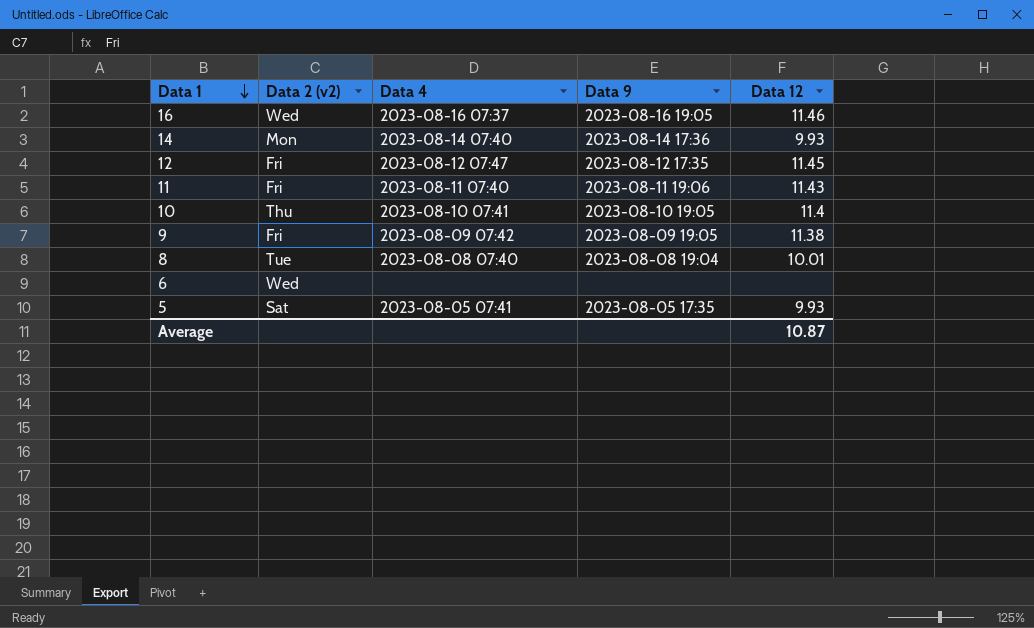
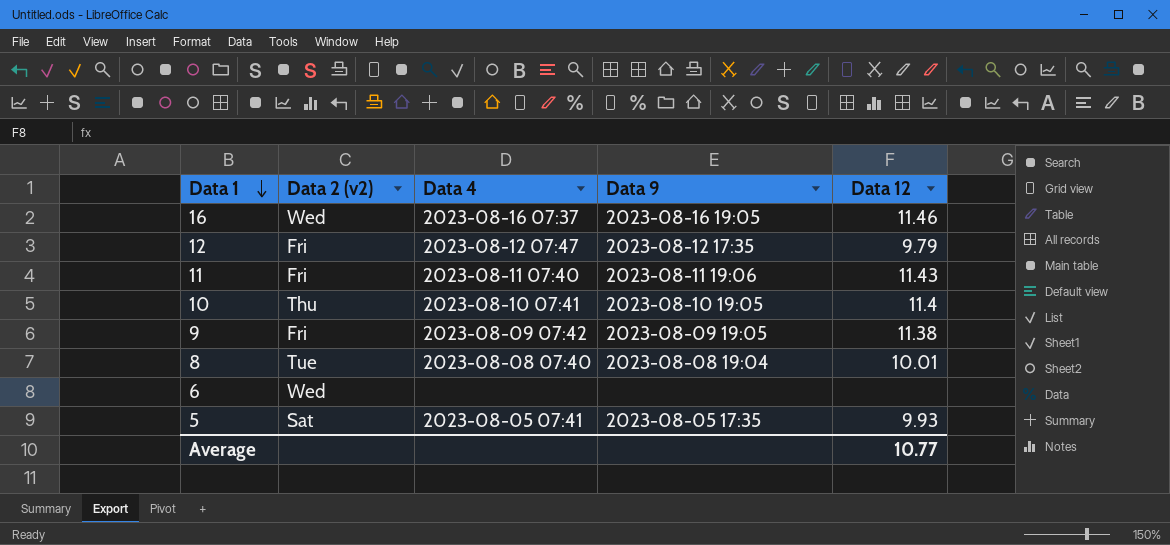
row 14: Mon | 2023-08-14 07:40 | 2023-08-14 17:36 | 9.93 -> none
12 | Data 12: 11.45 -> 9.79
Average | Data 12: 10.87 -> 10.77

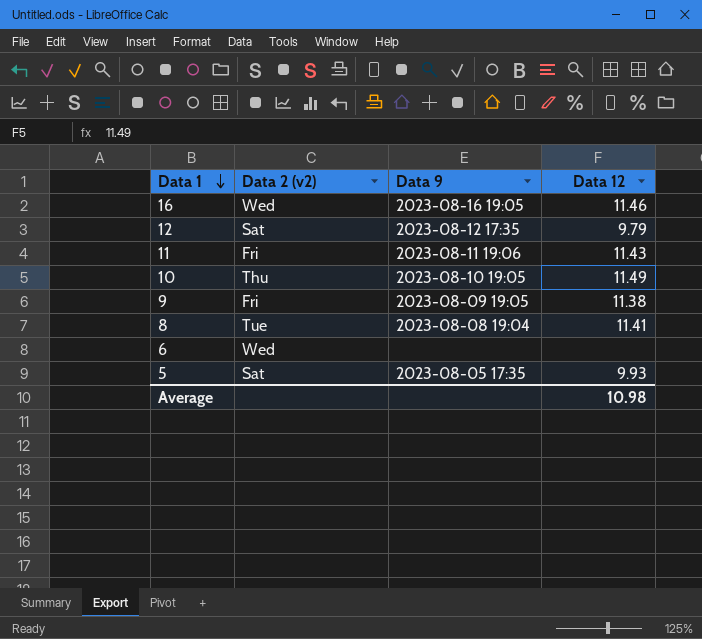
column Data 4 | position: 3 -> none
12 | Data 2 (v2): Fri -> Sat
10 | Data 12: 11.4 -> 11.49
8 | Data 12: 10.01 -> 11.41
Average | Data 12: 10.77 -> 10.98

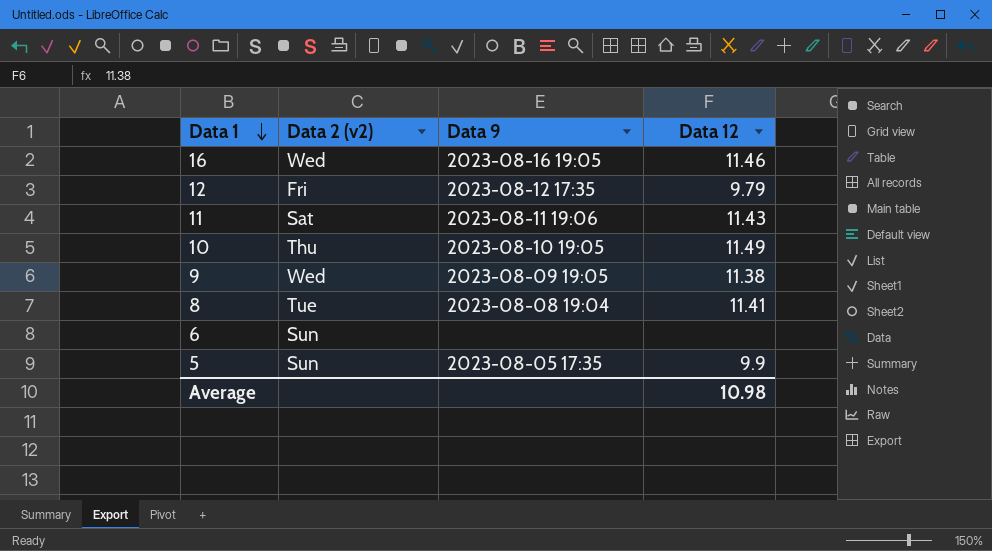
12 | Data 2 (v2): Sat -> Fri
11 | Data 2 (v2): Fri -> Sat
9 | Data 2 (v2): Fri -> Wed
6 | Data 2 (v2): Wed -> Sun
5 | Data 2 (v2): Sat -> Sun
5 | Data 12: 9.93 -> 9.9

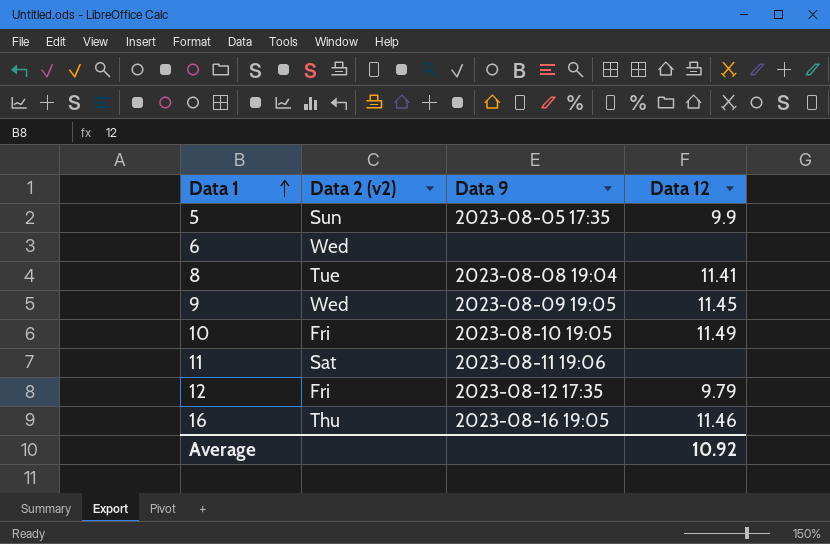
row order: Data 1 descending -> Data 1 ascending
6 | Data 2 (v2): Sun -> Wed
9 | Data 12: 11.38 -> 11.45
10 | Data 2 (v2): Thu -> Fri
11 | Data 12: 11.43 -> none
16 | Data 2 (v2): Wed -> Thu
Average | Data 12: 10.98 -> 10.92

